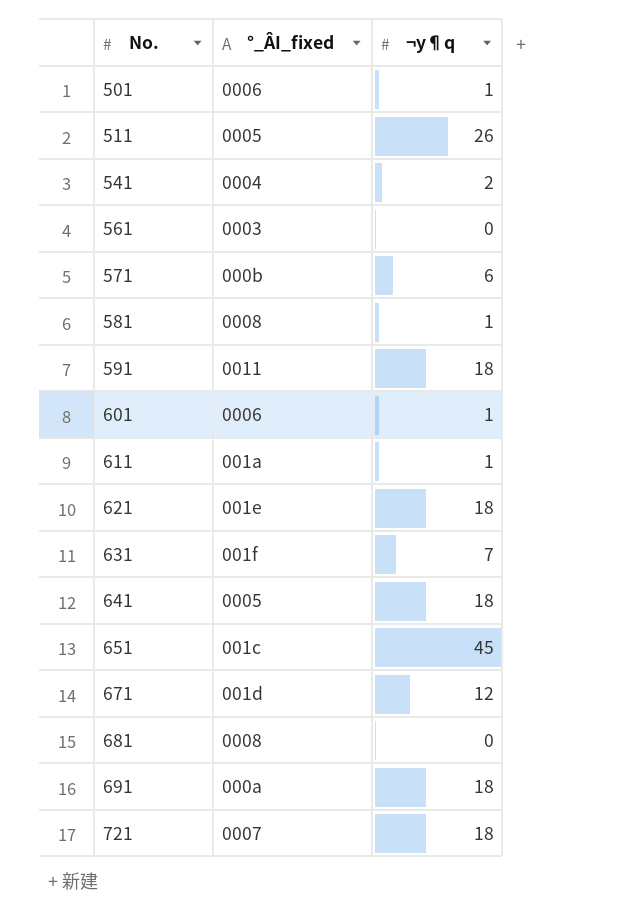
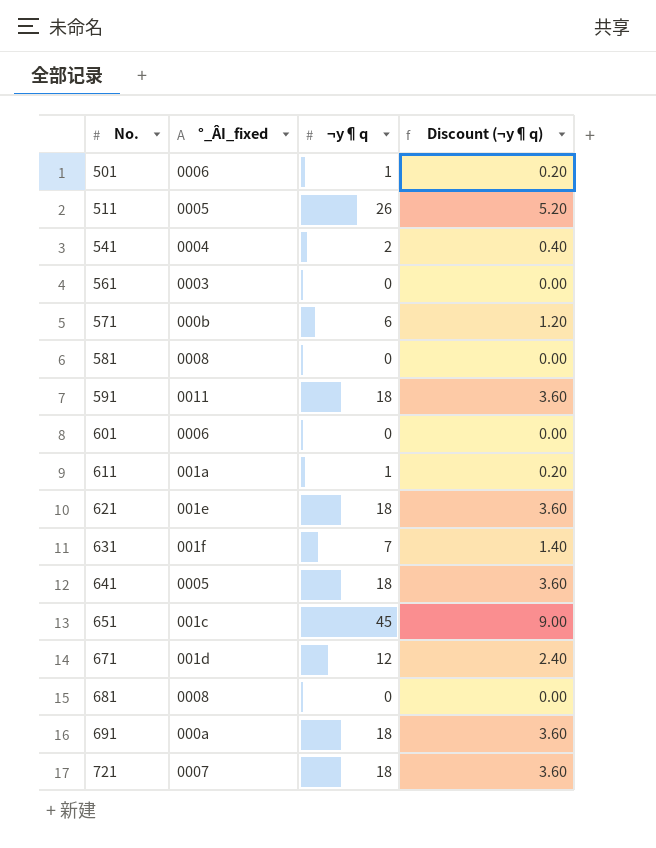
column Discount (¬y¶q) | formula: none -> [¬y¶q] * 0.2
581 | ¬y¶q: 1 -> 0
601 | ¬y¶q: 1 -> 0

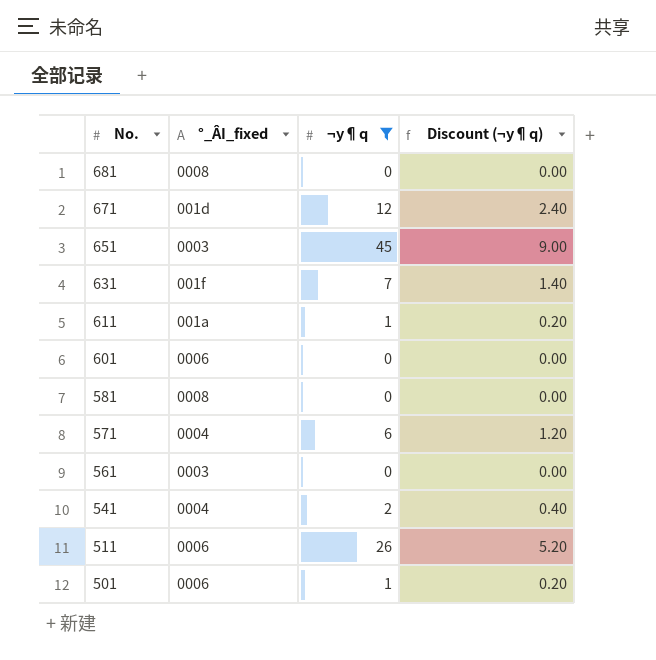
filter: none -> ¬y¶q != 18
row order: No. ascending -> No. descending
651 | °_ÂI_fixed: 001c -> 0003
571 | °_ÂI_fixed: 000b -> 0004
511 | °_ÂI_fixed: 0005 -> 0006

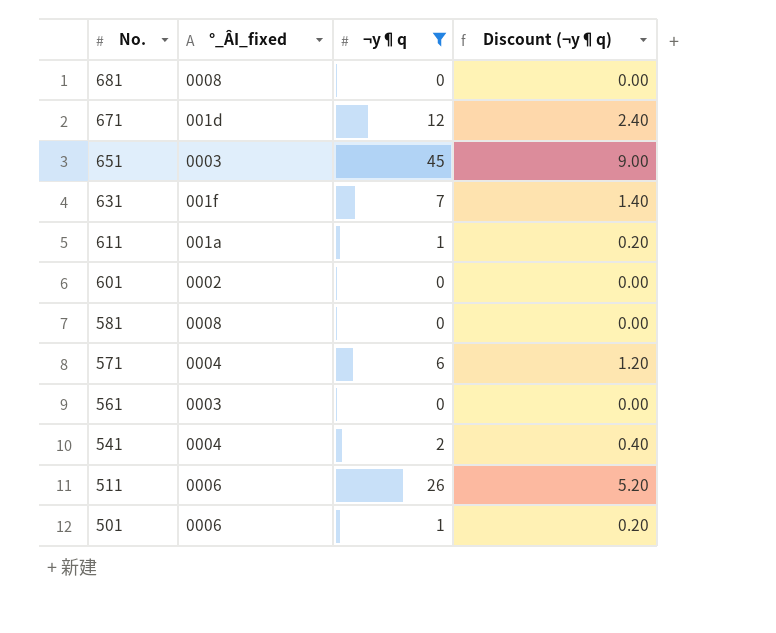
601 | °_ÂI_fixed: 0006 -> 0002

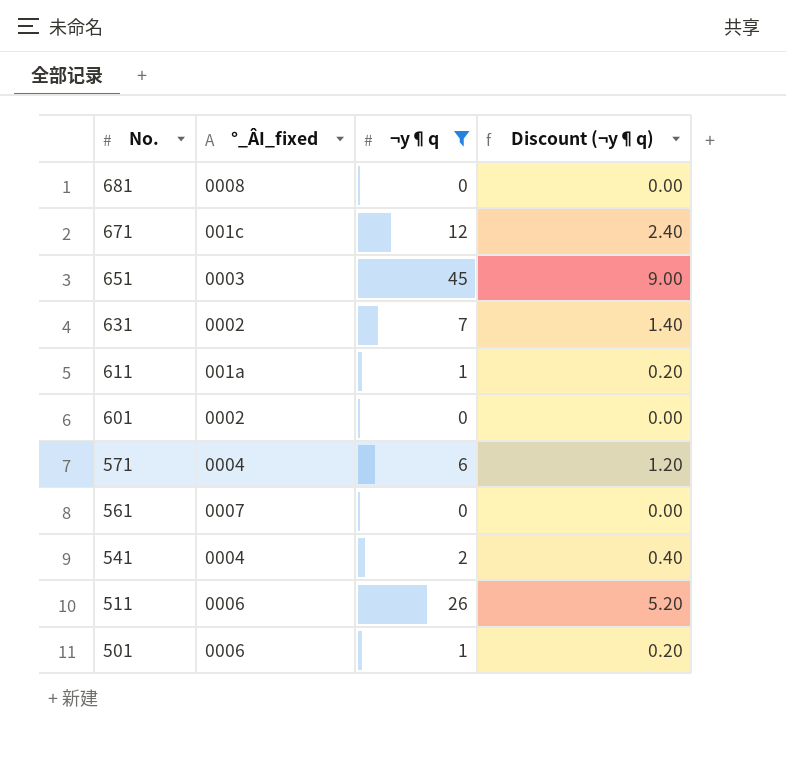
row 581: 0008 | 0 | 0.00 -> none
671 | °_ÂI_fixed: 001d -> 001c
631 | °_ÂI_fixed: 001f -> 0002
561 | °_ÂI_fixed: 0003 -> 0007

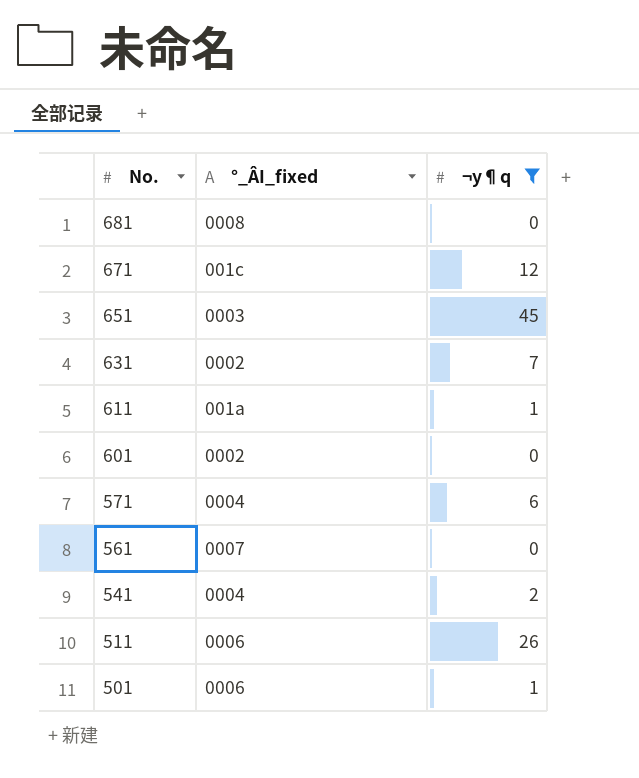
column Discount (¬y¶q) | formula: [¬y¶q] * 0.2 -> none

